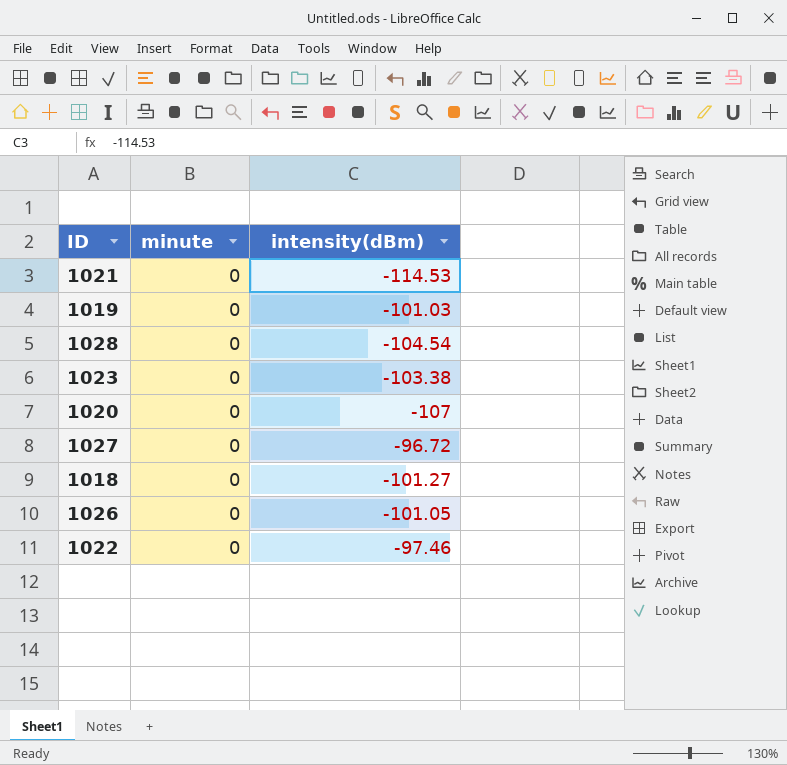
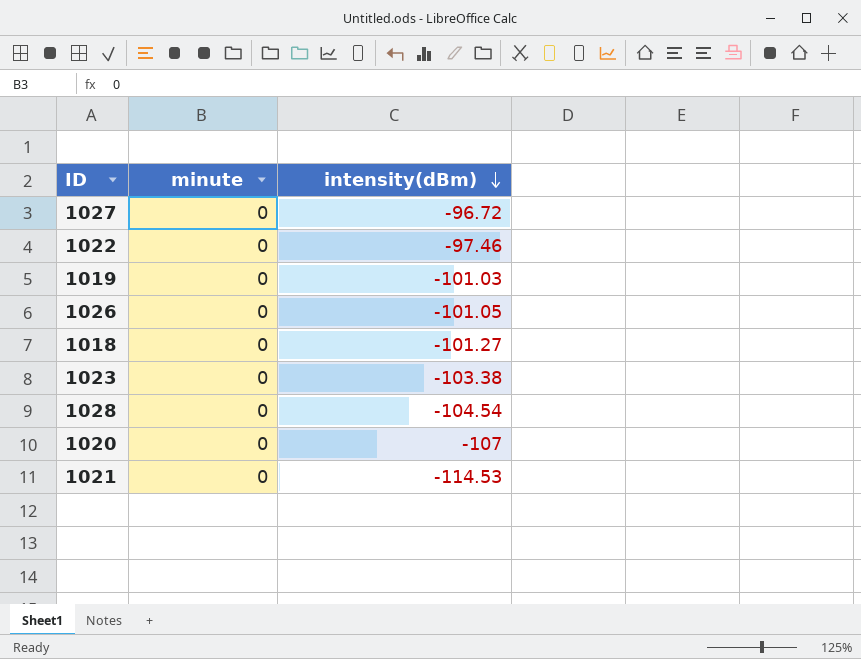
row order: none -> intensity(dBm) descending

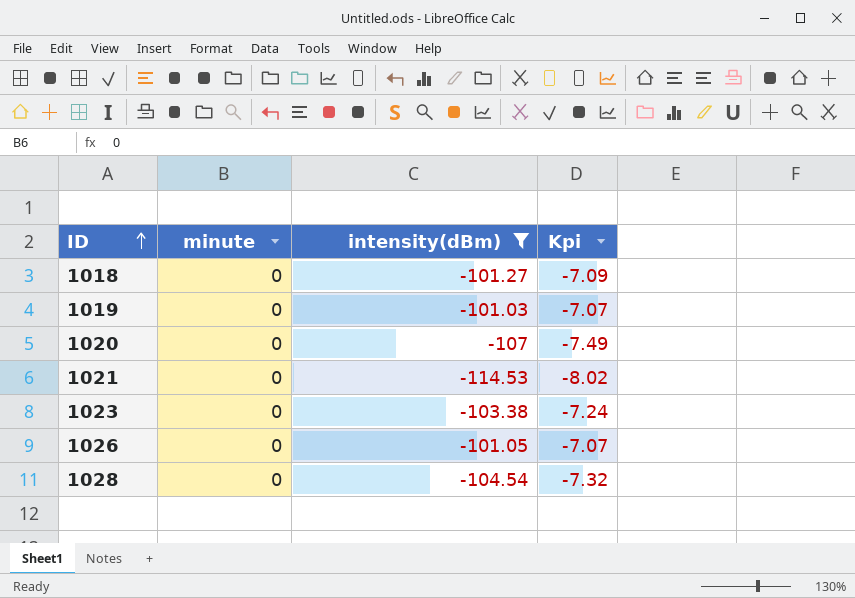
filter: none -> intensity(dBm) <= -101.03
row order: intensity(dBm) descending -> ID ascending
column Kpi | formula: none -> [intensity(dBm)] * 0.07

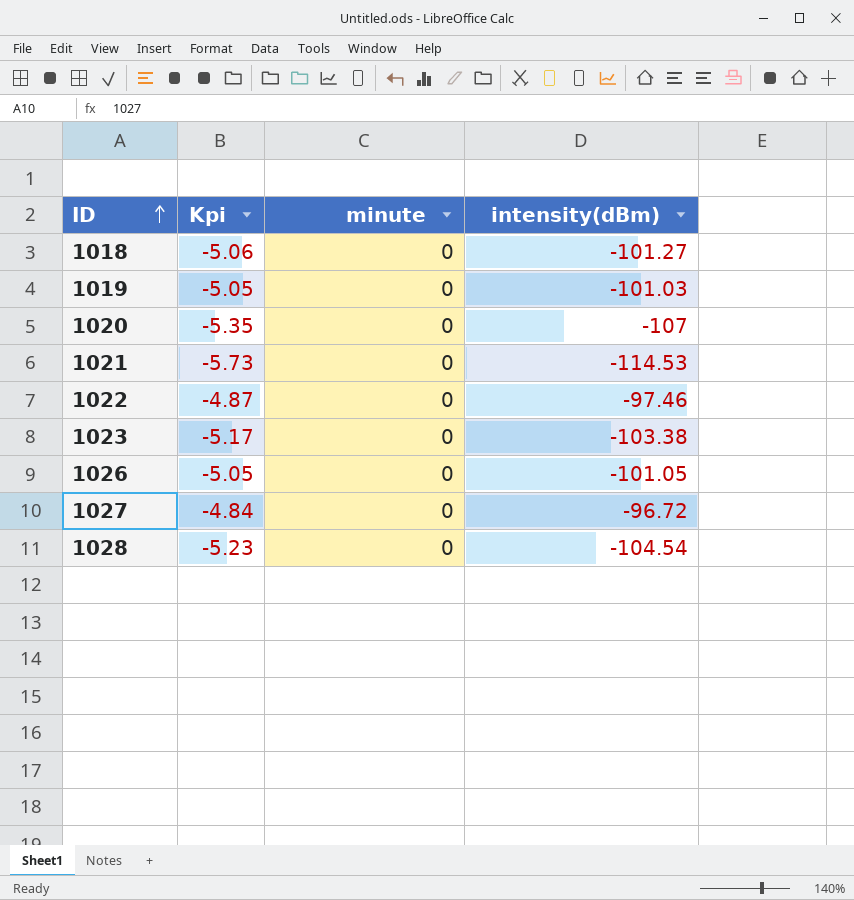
filter: intensity(dBm) <= -101.03 -> none
column Kpi | formula: [intensity(dBm)] * 0.07 -> [intensity(dBm)] * 0.05
column Kpi | position: 4 -> 2

